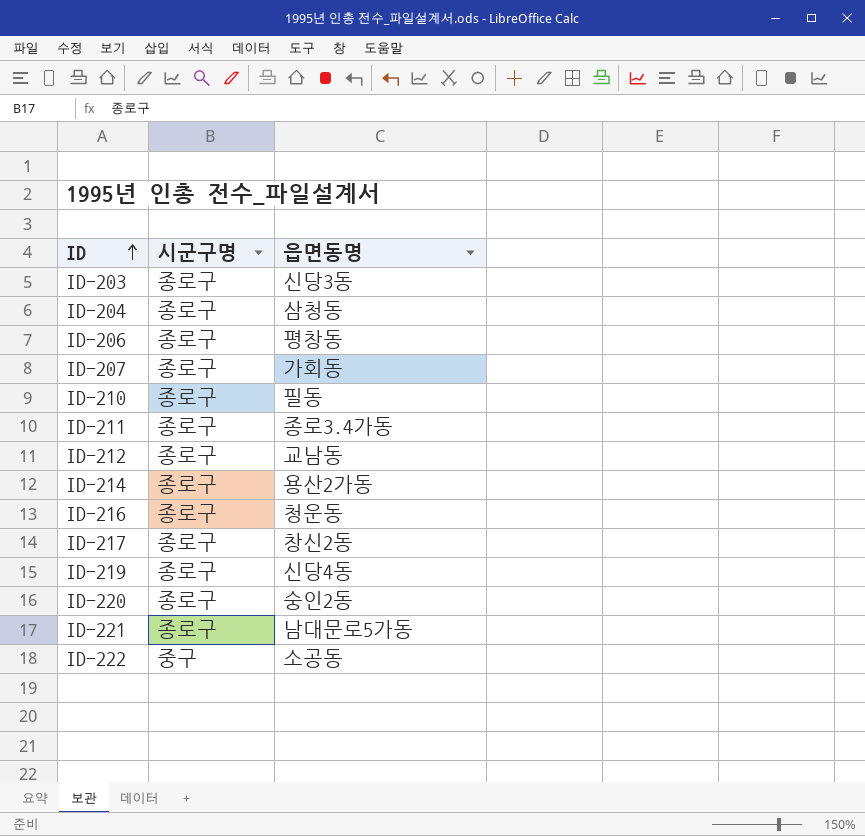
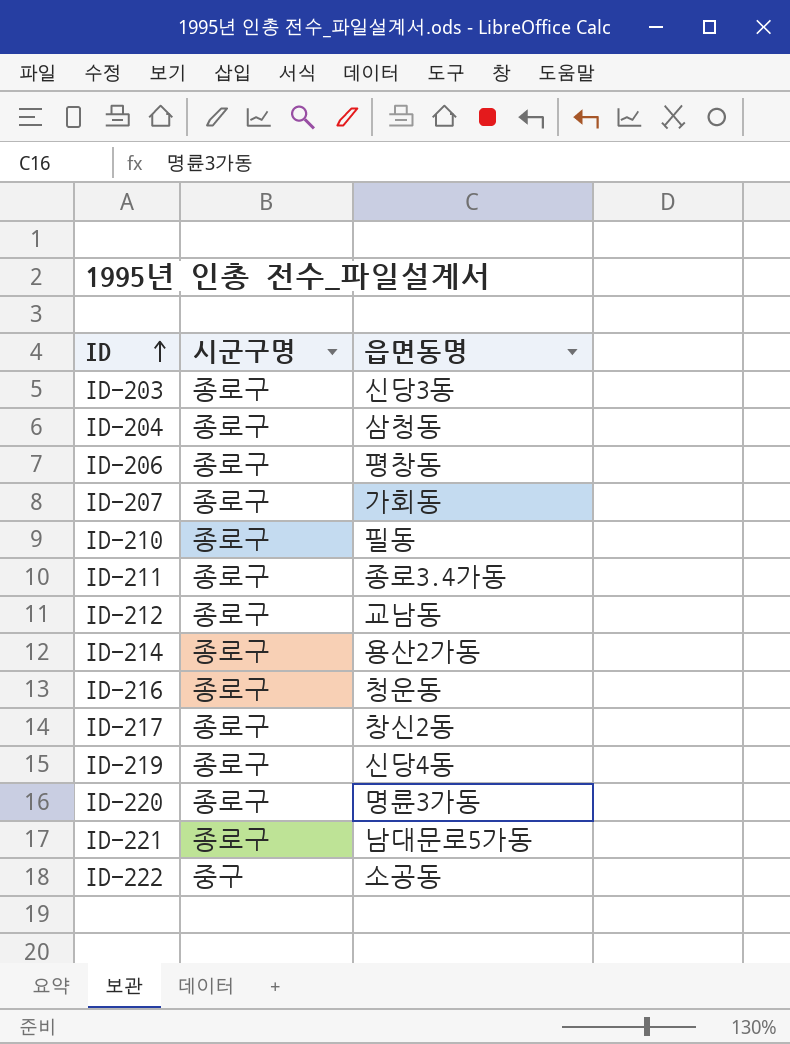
ID-220 | 읍면동명: 숭인2동 -> 명륜3가동

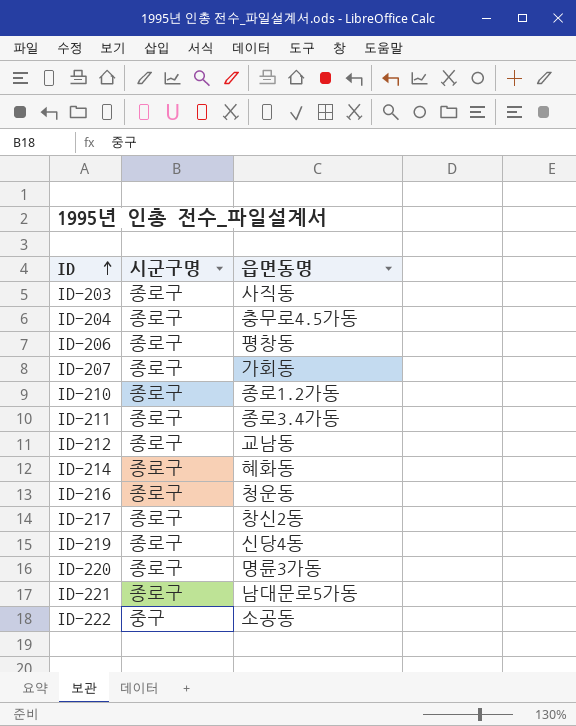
ID-203 | 읍면동명: 신당3동 -> 사직동
ID-204 | 읍면동명: 삼청동 -> 충무로4.5가동
ID-210 | 읍면동명: 필동 -> 종로1.2가동
ID-214 | 읍면동명: 용산2가동 -> 혜화동

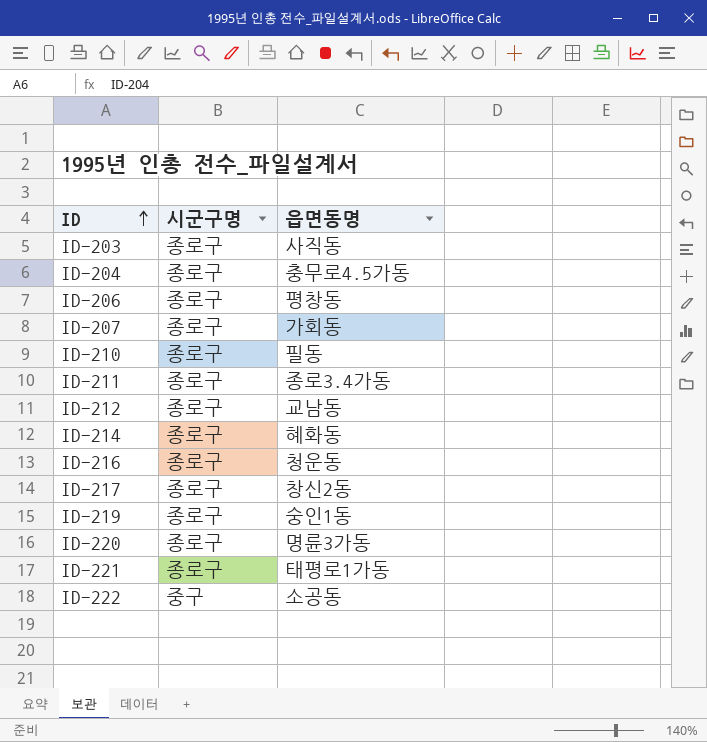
ID-210 | 읍면동명: 종로1.2가동 -> 필동
ID-219 | 읍면동명: 신당4동 -> 숭인1동
ID-221 | 읍면동명: 남대문로5가동 -> 태평로1가동

